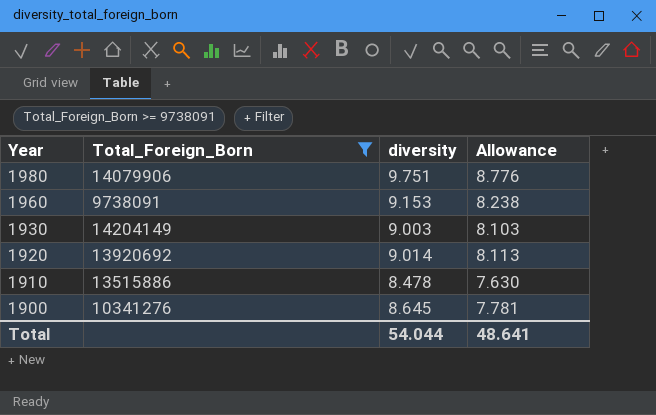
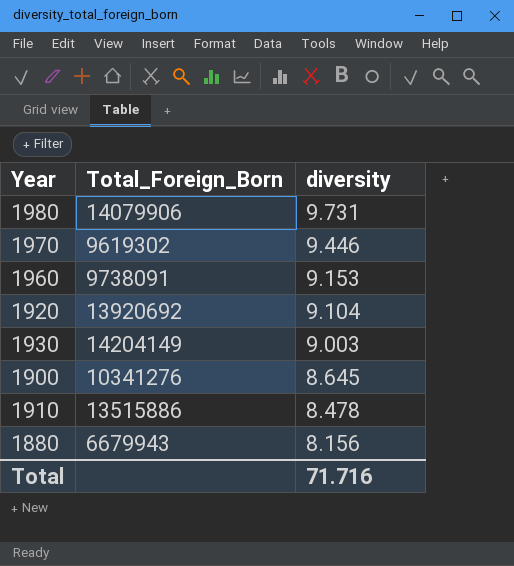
filter: Total_Foreign_Born >= 9738091 -> none
row order: Year descending -> diversity descending
column Allowance | formula: [diversity] * 0.9 -> none
1980 | diversity: 9.751 -> 9.731
1920 | diversity: 9.014 -> 9.104
Total | diversity: 54.044 -> 71.716

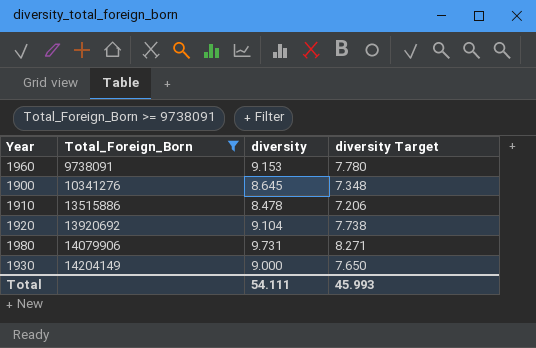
filter: none -> Total_Foreign_Born >= 9738091
row order: diversity descending -> Total_Foreign_Born ascending
column diversity Target | formula: none -> [diversity] * 0.85
1930 | diversity: 9.003 -> 9.000
Total | diversity: 71.716 -> 54.111

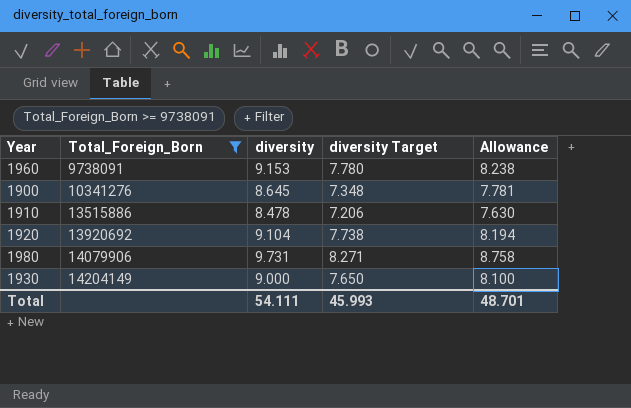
column Allowance | formula: none -> [diversity] * 0.9

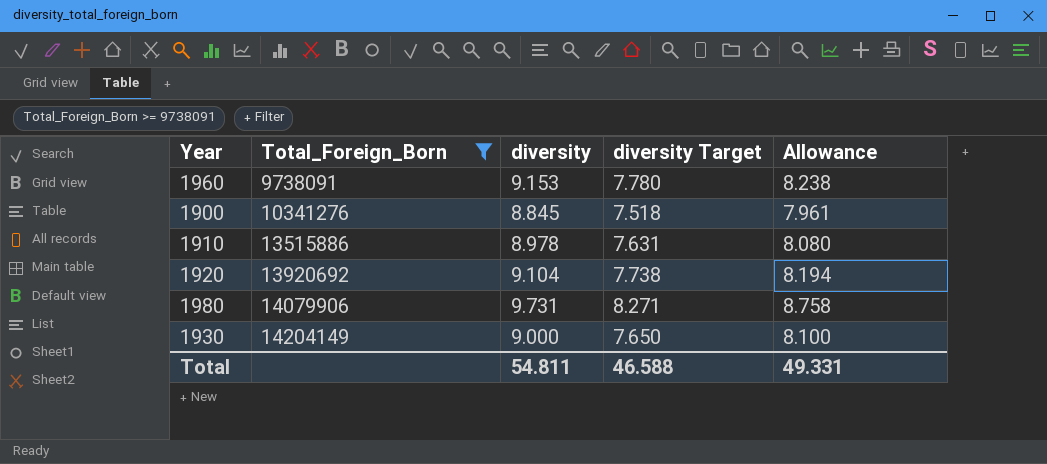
1900 | diversity: 8.645 -> 8.845
1900 | diversity Target: 7.348 -> 7.518
1900 | Allowance: 7.781 -> 7.961
1910 | diversity: 8.478 -> 8.978
1910 | diversity Target: 7.206 -> 7.631
1910 | Allowance: 7.630 -> 8.080
Total | diversity: 54.111 -> 54.811
Total | diversity Target: 45.993 -> 46.588
Total | Allowance: 48.701 -> 49.331

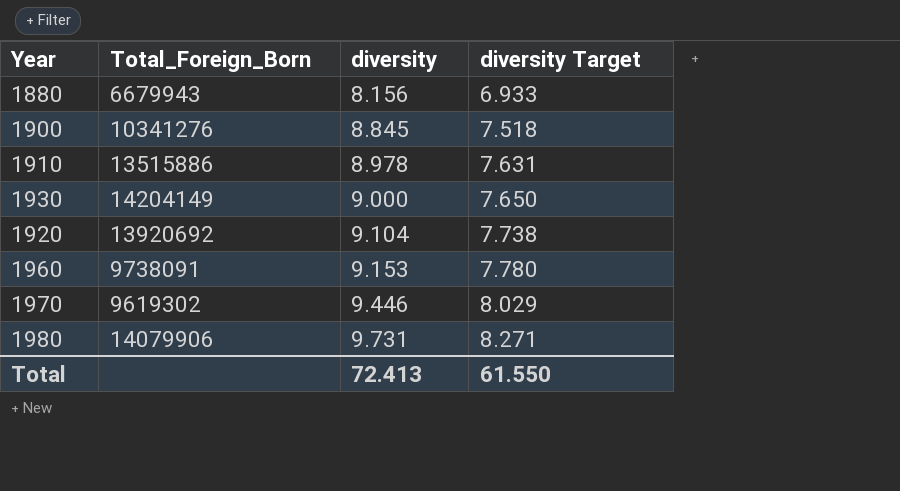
filter: Total_Foreign_Born >= 9738091 -> none
row order: Total_Foreign_Born ascending -> diversity ascending
column Allowance | formula: [diversity] * 0.9 -> none
Total | diversity: 54.811 -> 72.413
Total | diversity Target: 46.588 -> 61.550

